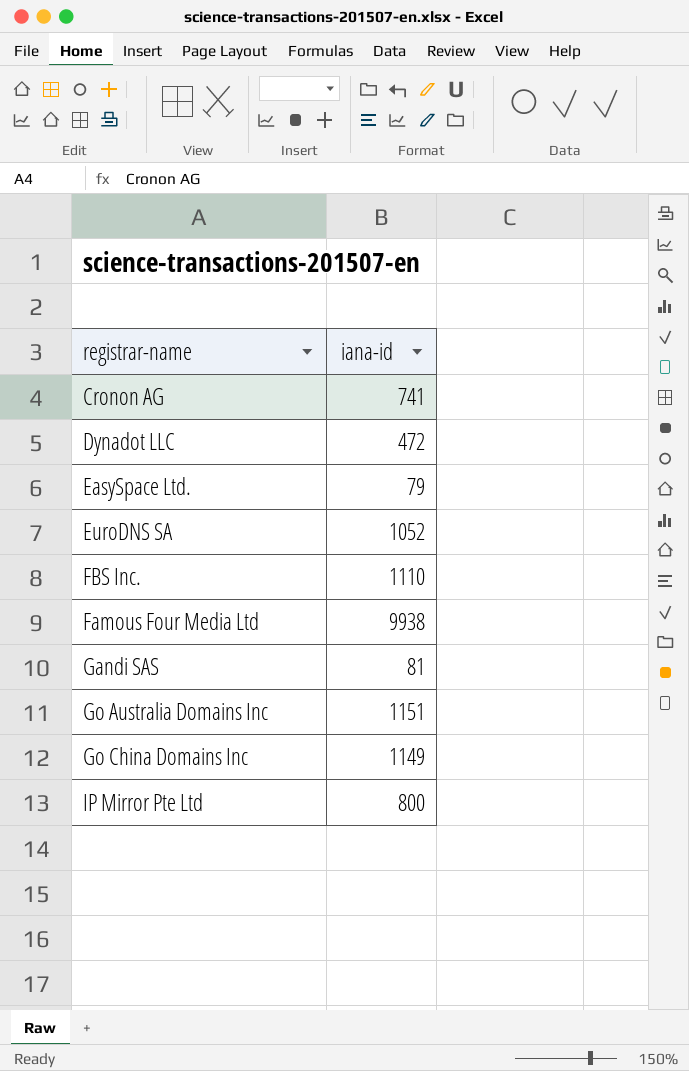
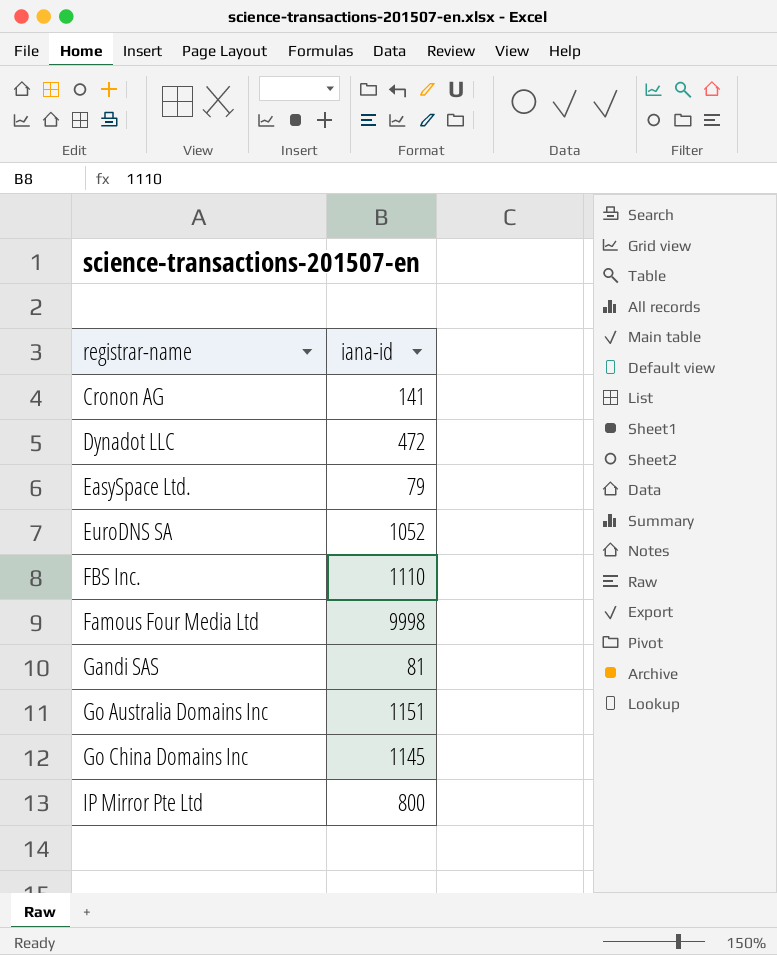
Cronon AG | iana-id: 741 -> 141
Famous Four Media Ltd | iana-id: 9938 -> 9998
Go China Domains Inc | iana-id: 1149 -> 1145

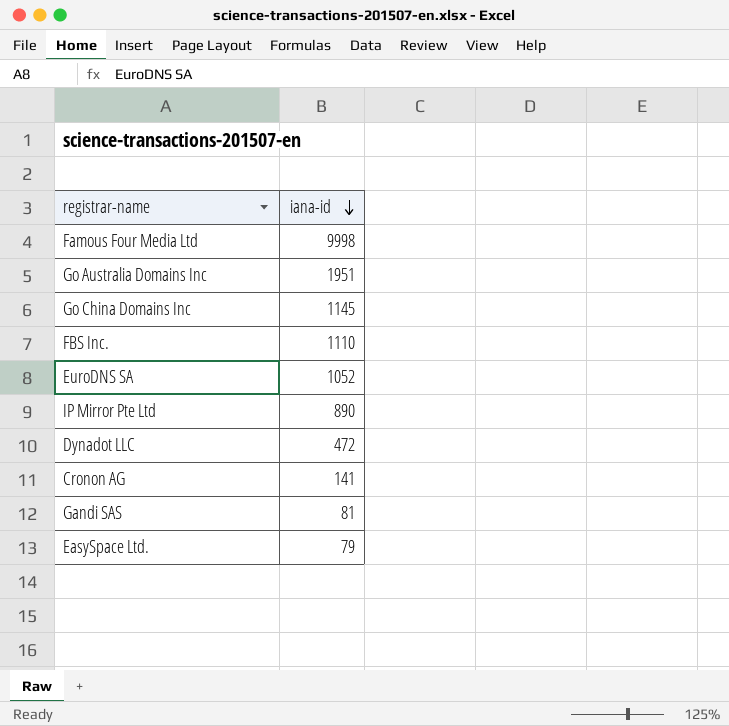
row order: none -> iana-id descending
Go Australia Domains Inc | iana-id: 1151 -> 1951
IP Mirror Pte Ltd | iana-id: 800 -> 890

